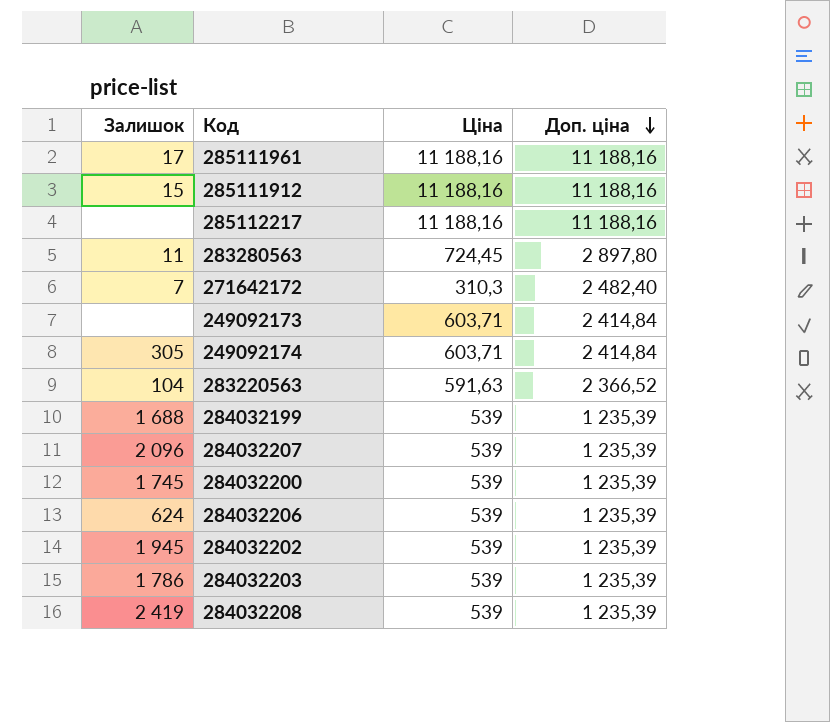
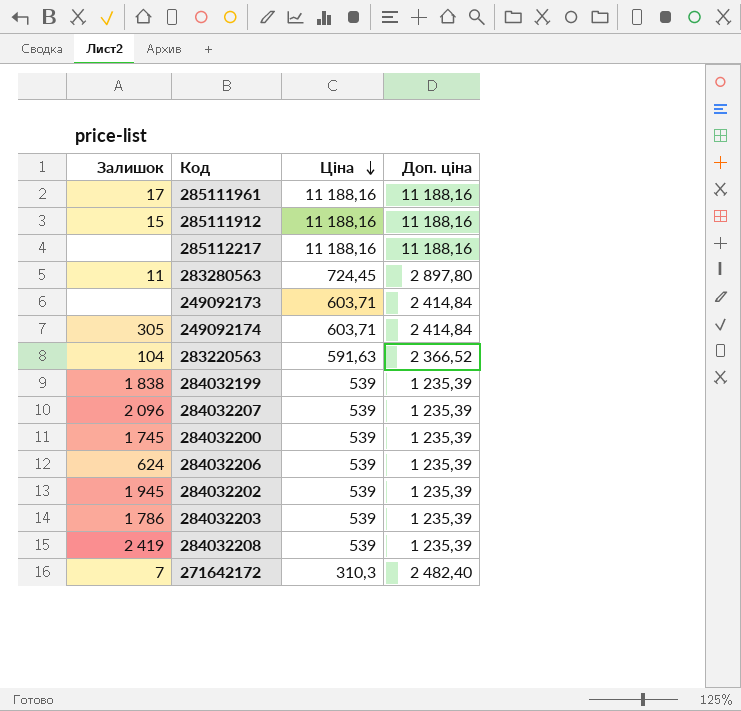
row order: Доп. ціна descending -> Ціна descending
284032199 | Залишок: 1 688 -> 1 838

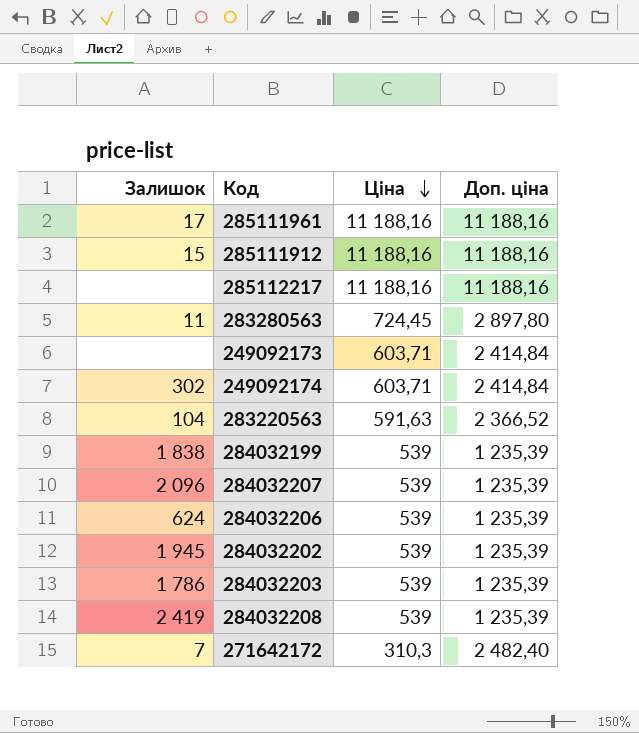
row 284032200: 1 745 | 539 | 1 235,39 -> none
249092174 | Залишок: 305 -> 302

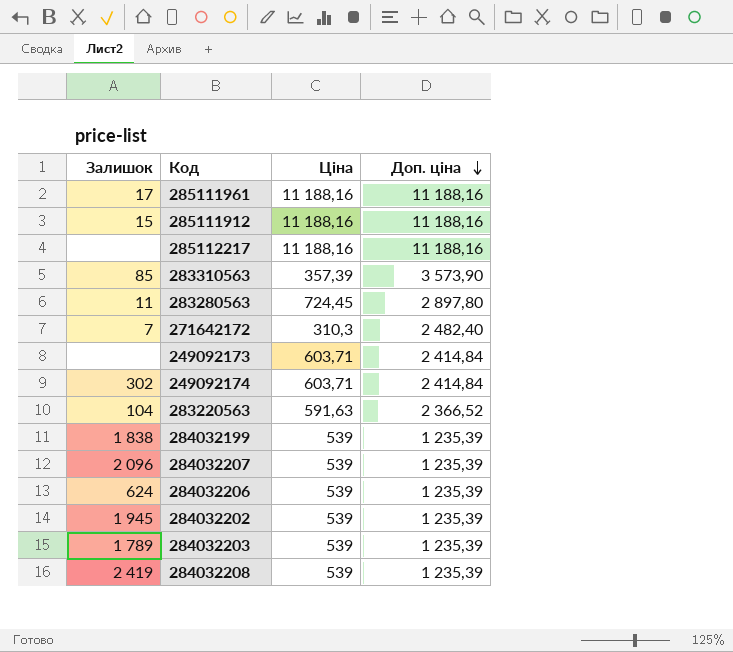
row order: Ціна descending -> Доп. ціна descending
row 283310563: none -> 85 | 357,39 | 3 573,90
284032203 | Залишок: 1 786 -> 1 789

